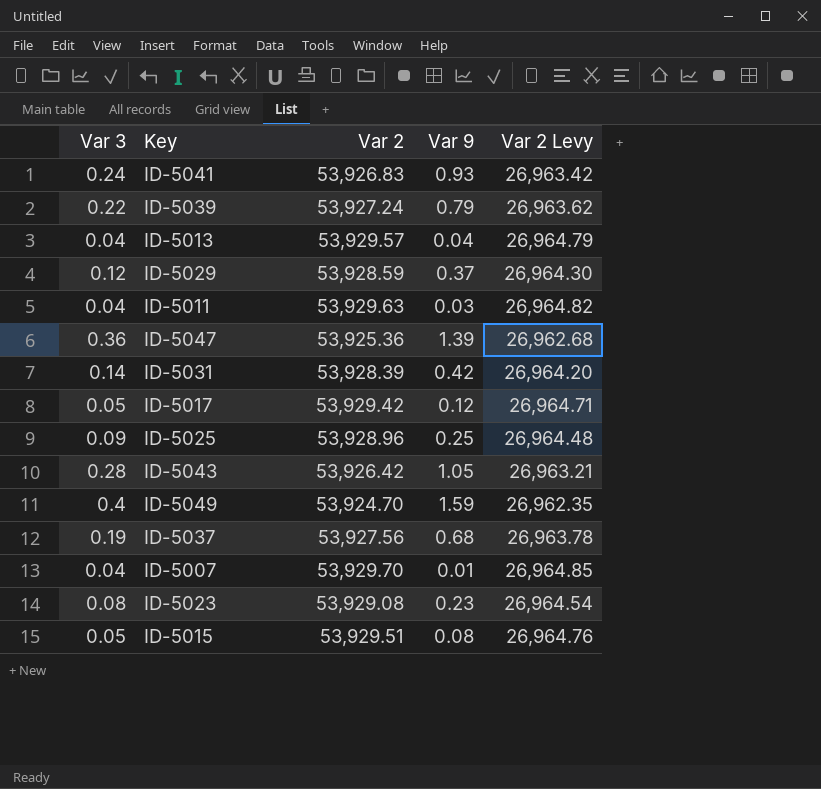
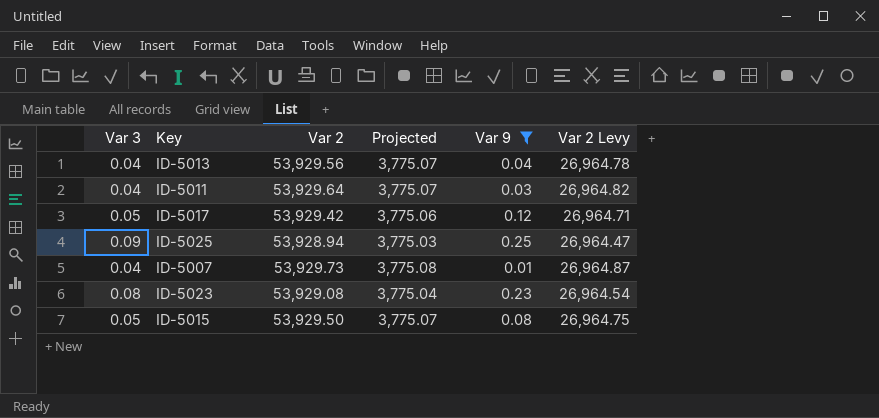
filter: none -> Var 9 <= 0.25
column Projected | formula: none -> [Var 2] * 0.07
ID-5013 | Var 2: 53,929.57 -> 53,929.56
ID-5013 | Var 2 Levy: 26,964.79 -> 26,964.78
ID-5011 | Var 2: 53,929.63 -> 53,929.64
ID-5025 | Var 2: 53,928.96 -> 53,928.94
ID-5025 | Var 2 Levy: 26,964.48 -> 26,964.47
ID-5007 | Var 2: 53,929.70 -> 53,929.73
ID-5007 | Var 2 Levy: 26,964.85 -> 26,964.87
ID-5015 | Var 2: 53,929.51 -> 53,929.50
ID-5015 | Var 2 Levy: 26,964.76 -> 26,964.75

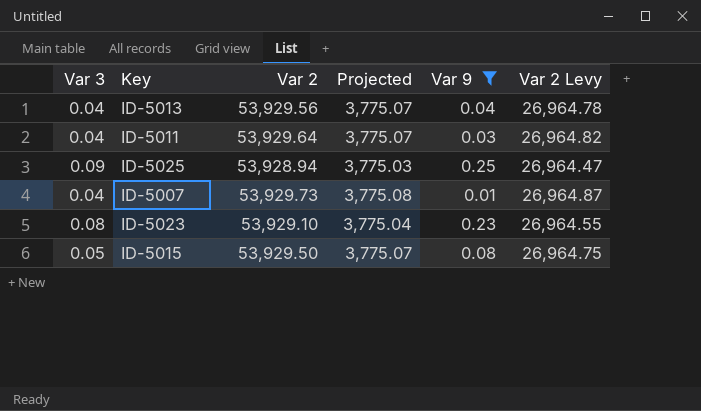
row ID-5017: 0.05 | 53,929.42 | 3,775.06 | 0.12 | 26,964.71 -> none
ID-5023 | Var 2: 53,929.08 -> 53,929.10
ID-5023 | Var 2 Levy: 26,964.54 -> 26,964.55

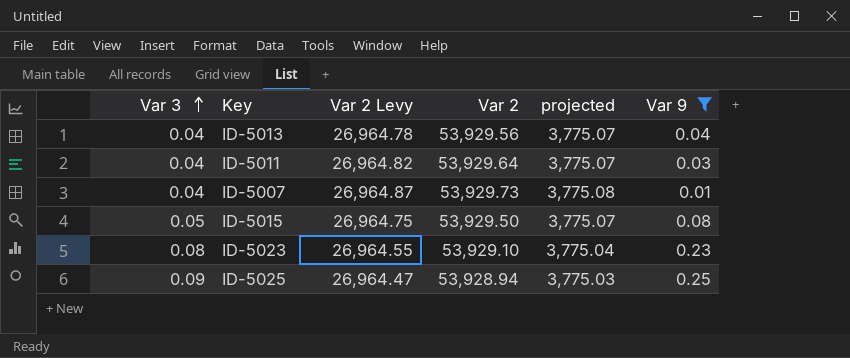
row order: none -> Var 3 ascending
column Var 2 Levy | position: 6 -> 3
column name: Projected -> projected

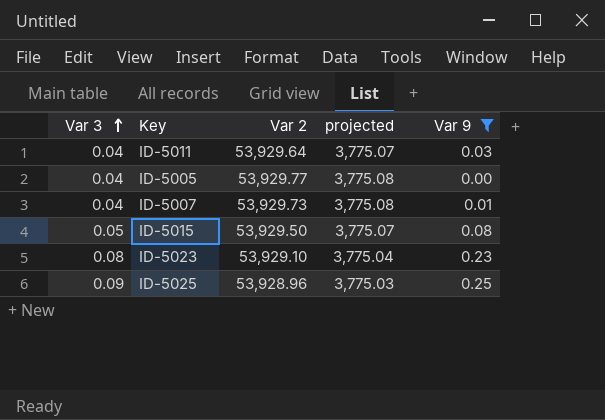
column Var 2 Levy | formula: [Var 2] * 0.5 -> none
row ID-5013: 0.04 | 26,964.78 | 53,929.56 | 3,775.07 | 0.04 -> none
row ID-5005: none -> 0.04 | 53,929.77 | 3,775.08 | 0.00
ID-5025 | Var 2: 53,928.94 -> 53,928.96

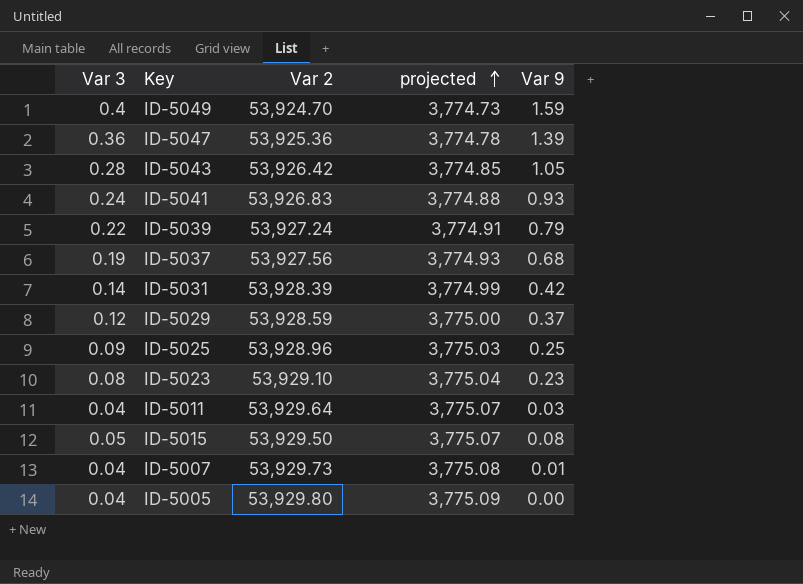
filter: Var 9 <= 0.25 -> none
row order: Var 3 ascending -> projected ascending
ID-5005 | Var 2: 53,929.77 -> 53,929.80
ID-5005 | projected: 3,775.08 -> 3,775.09

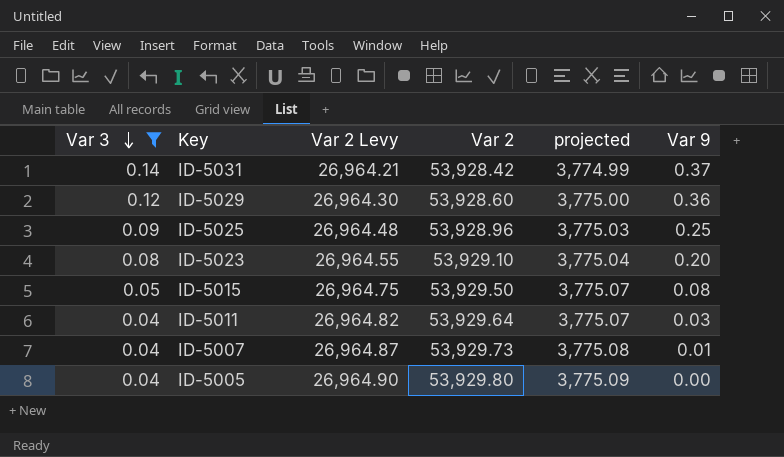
filter: none -> Var 3 <= 0.14
row order: projected ascending -> Var 3 descending
column Var 2 Levy | formula: none -> [Var 2] * 0.5
ID-5031 | Var 2: 53,928.39 -> 53,928.42
ID-5031 | Var 9: 0.42 -> 0.37
ID-5029 | Var 2: 53,928.59 -> 53,928.60
ID-5029 | Var 9: 0.37 -> 0.36
ID-5023 | Var 9: 0.23 -> 0.20

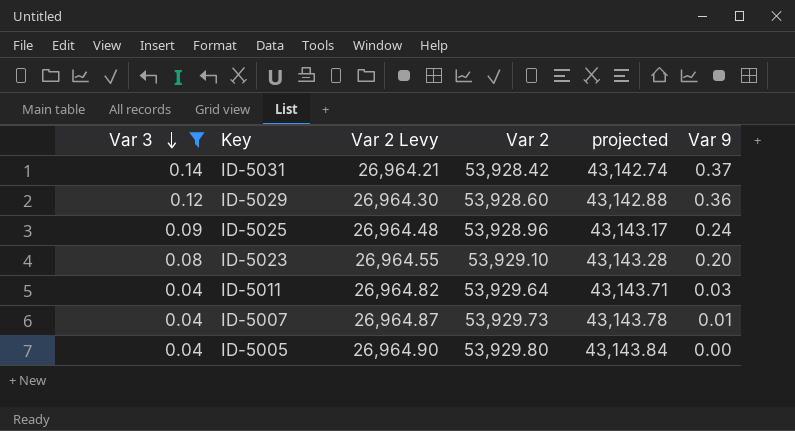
column projected | formula: [Var 2] * 0.07 -> [Var 2] * 0.8
row ID-5015: 0.05 | 26,964.75 | 53,929.50 | 3,775.07 | 0.08 -> none
ID-5025 | Var 9: 0.25 -> 0.24

